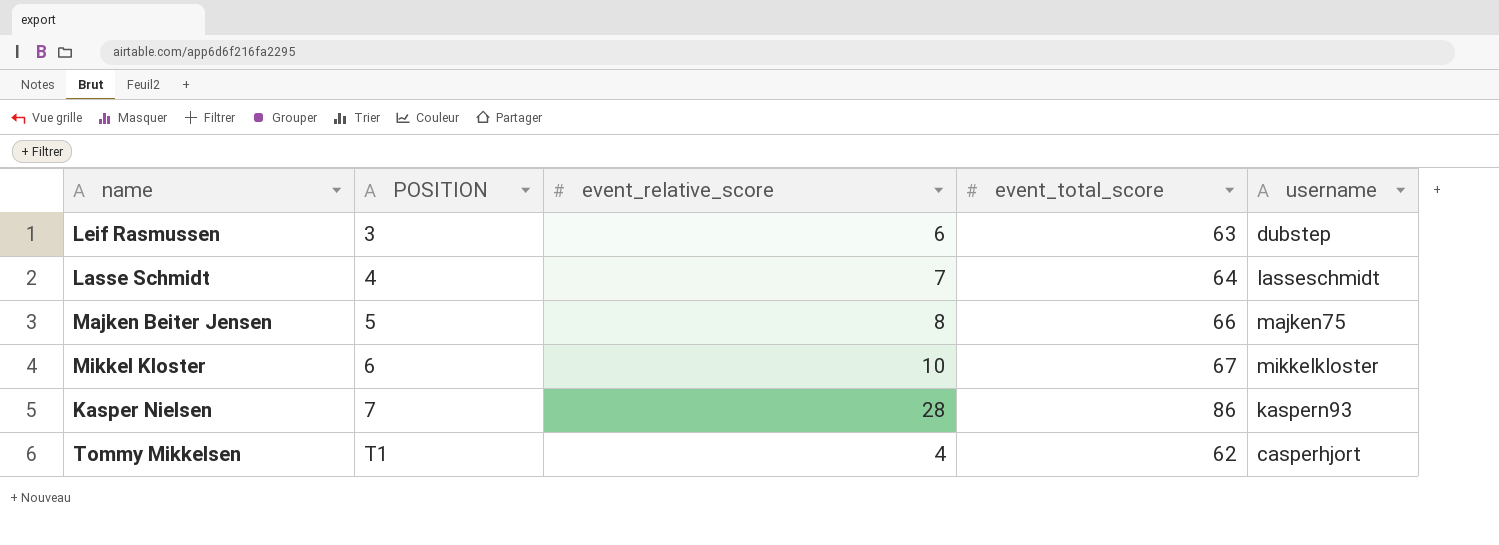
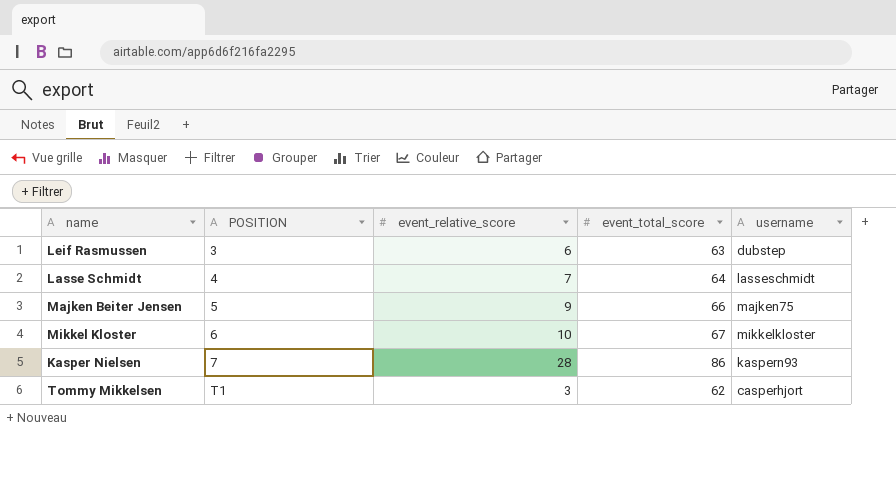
Majken Beiter Jensen | event_relative_score: 8 -> 9
Tommy Mikkelsen | event_relative_score: 4 -> 3

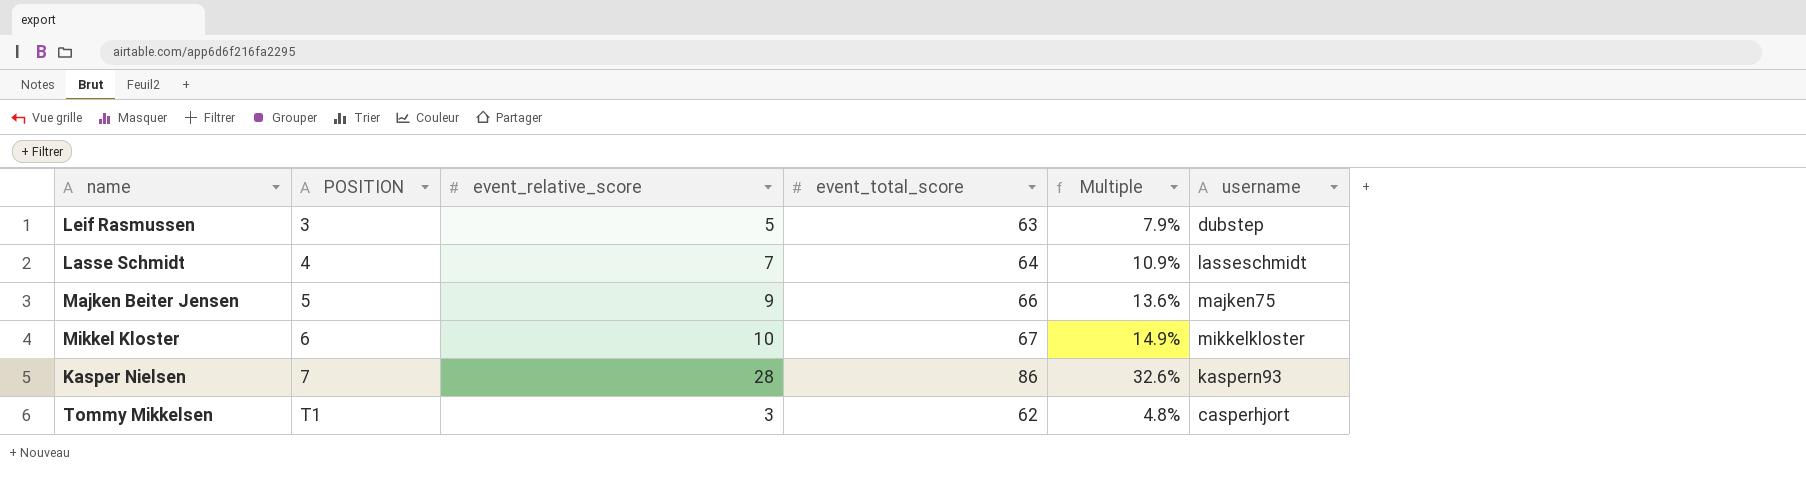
column Multiple | formula: none -> [event_relative_score] / [event_total_score]
Leif Rasmussen | event_relative_score: 6 -> 5

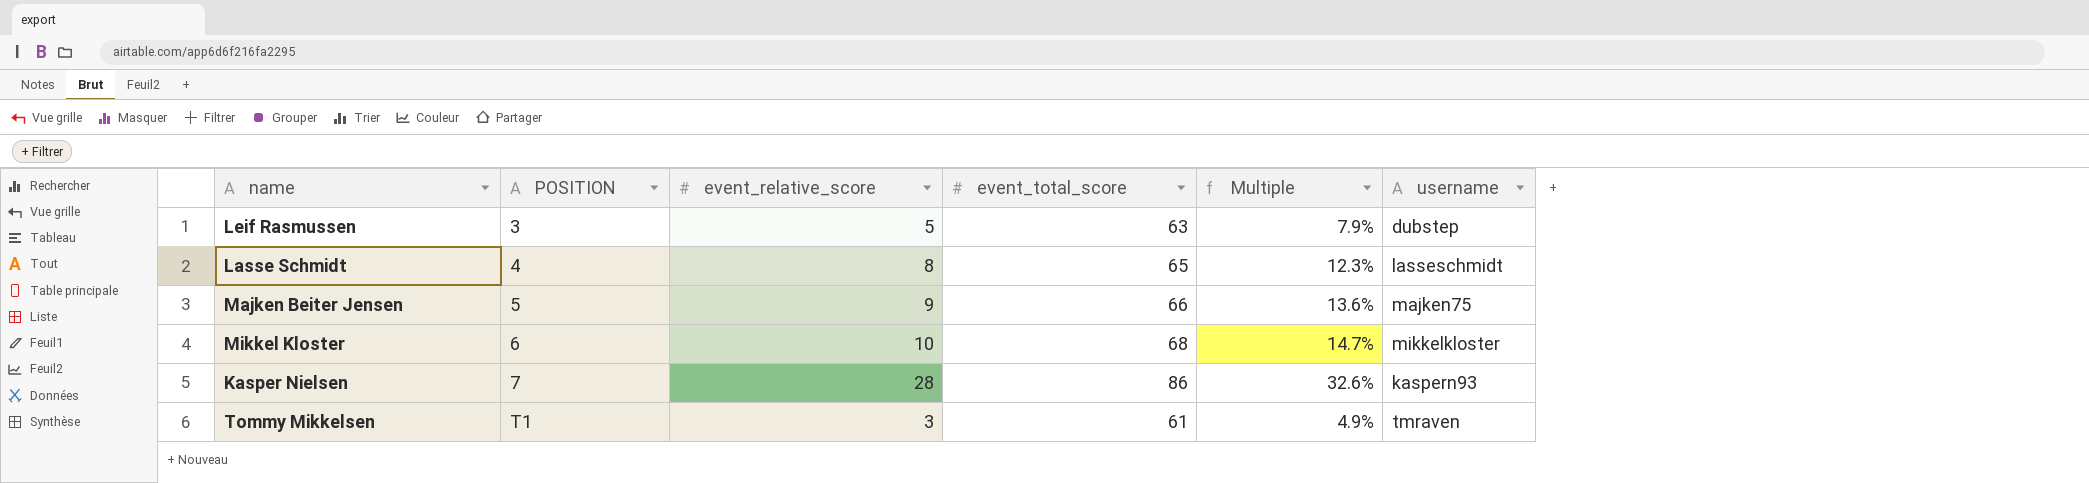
Lasse Schmidt | event_relative_score: 7 -> 8
Lasse Schmidt | event_total_score: 64 -> 65
Lasse Schmidt | Multiple: 10.9% -> 12.3%
Mikkel Kloster | event_total_score: 67 -> 68
Mikkel Kloster | Multiple: 14.9% -> 14.7%
Tommy Mikkelsen | event_total_score: 62 -> 61
Tommy Mikkelsen | Multiple: 4.8% -> 4.9%
Tommy Mikkelsen | username: casperhjort -> tmraven

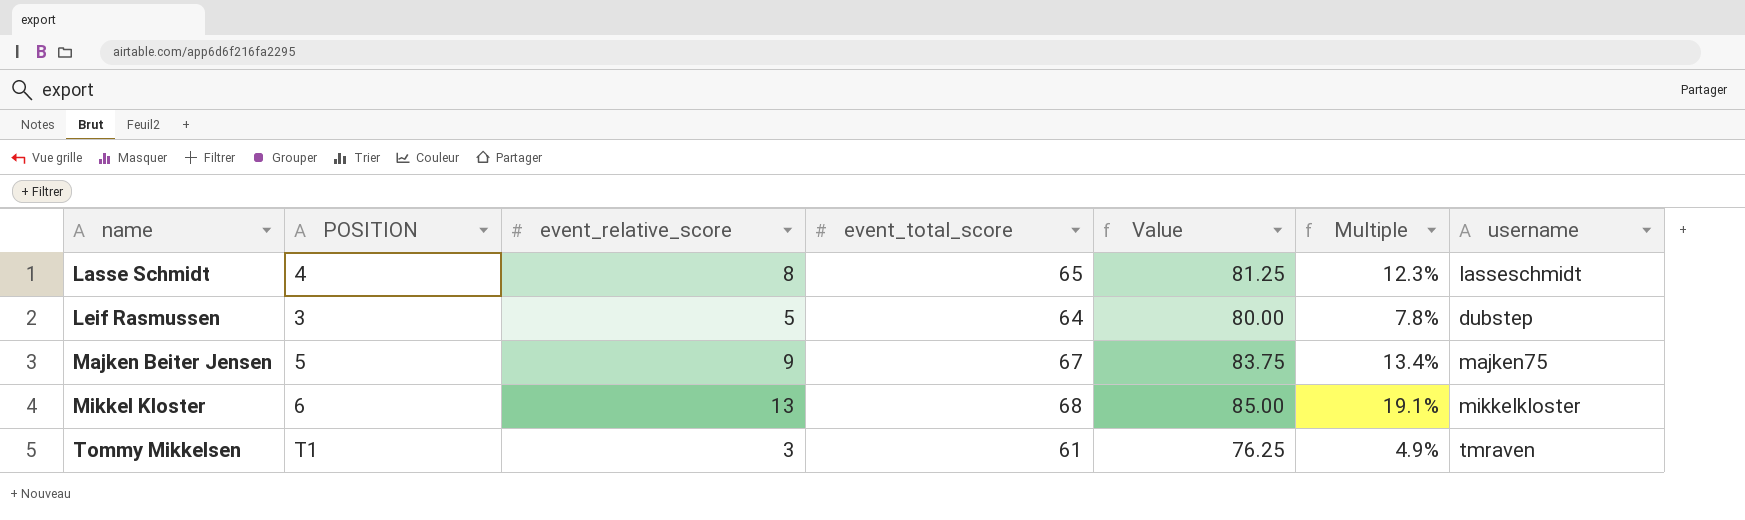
row order: POSITION ascending -> name ascending
column Value | formula: none -> [event_total_score] * 1.25
row Kasper Nielsen: 7 | 28 | 86 | 32.6% | kaspern93 -> none
Leif Rasmussen | event_total_score: 63 -> 64
Leif Rasmussen | Multiple: 7.9% -> 7.8%
Majken Beiter Jensen | event_total_score: 66 -> 67
Majken Beiter Jensen | Multiple: 13.6% -> 13.4%
Mikkel Kloster | event_relative_score: 10 -> 13
Mikkel Kloster | Multiple: 14.7% -> 19.1%

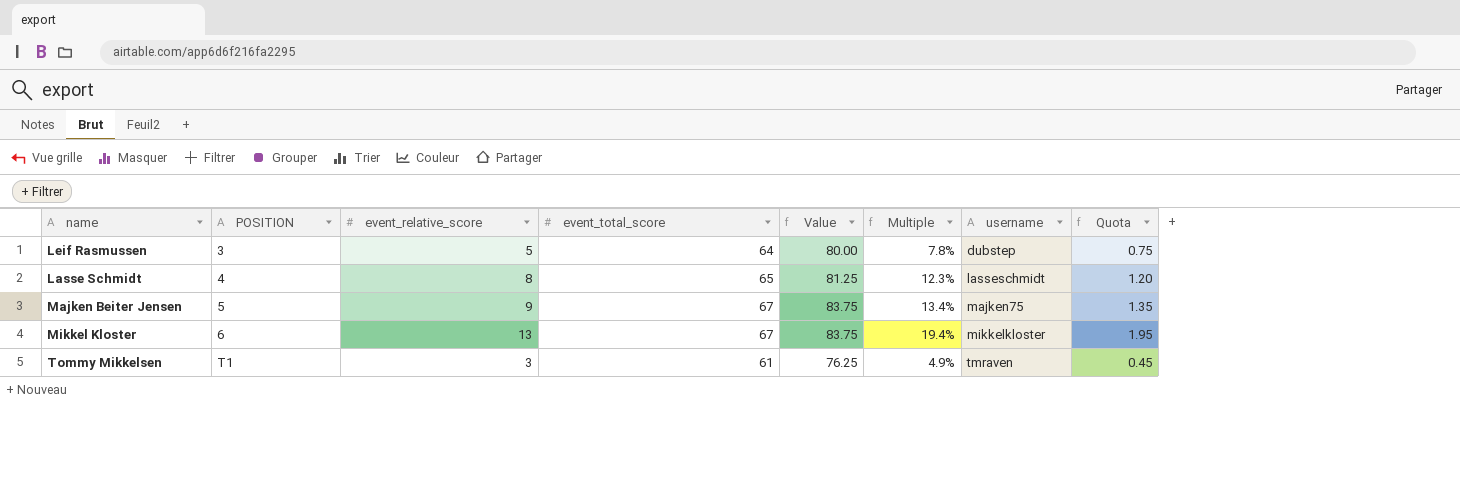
row order: name ascending -> POSITION ascending
column Quota | formula: none -> [event_relative_score] * 0.15
Mikkel Kloster | event_total_score: 68 -> 67
Mikkel Kloster | Value: 85.00 -> 83.75
Mikkel Kloster | Multiple: 19.1% -> 19.4%

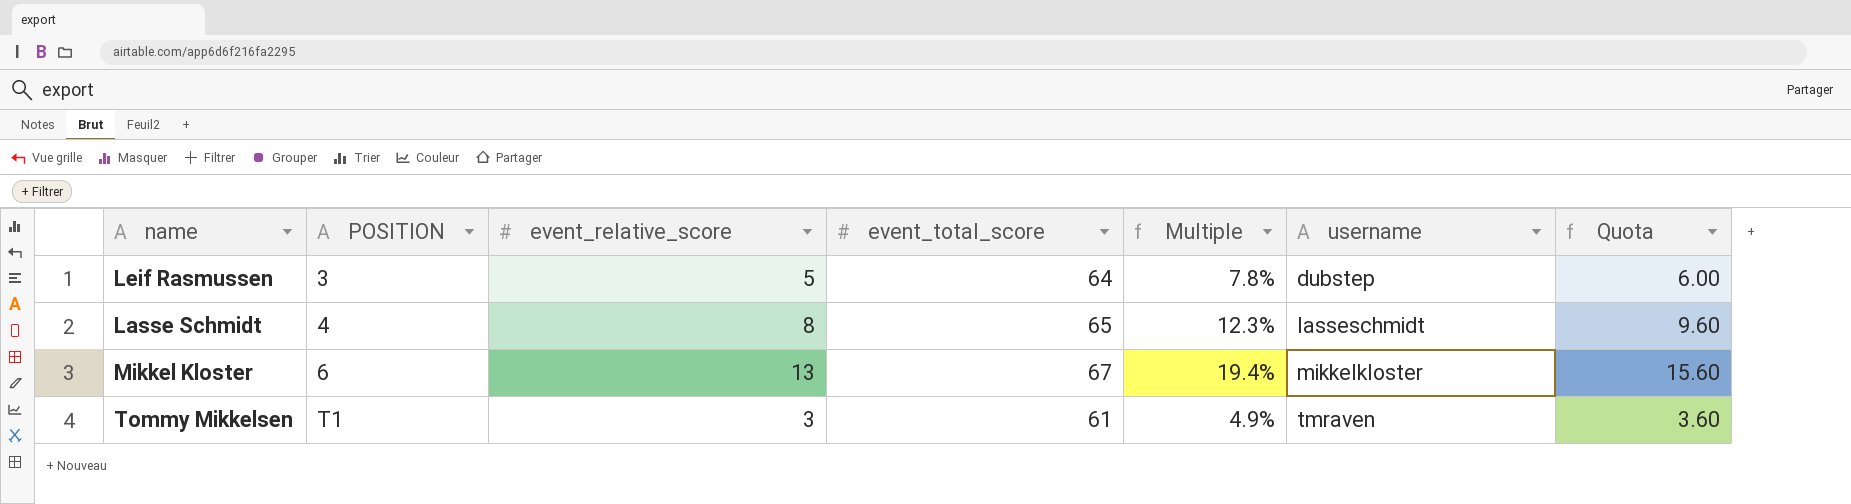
column Value | formula: [event_total_score] * 1.25 -> none
column Quota | formula: [event_relative_score] * 0.15 -> [event_relative_score] * 1.2
row Majken Beiter Jensen: 5 | 9 | 67 | 83.75 | 13.4% | majken75 | 1.35 -> none

